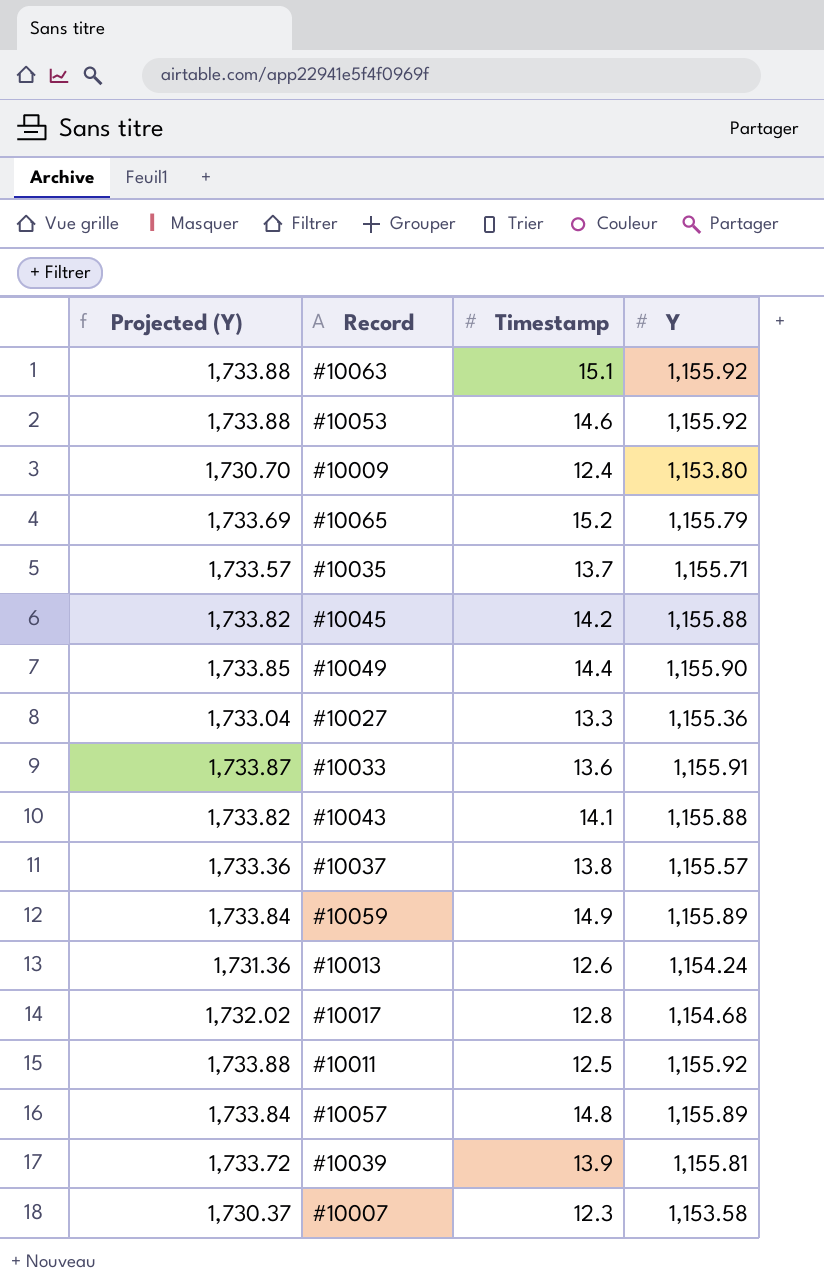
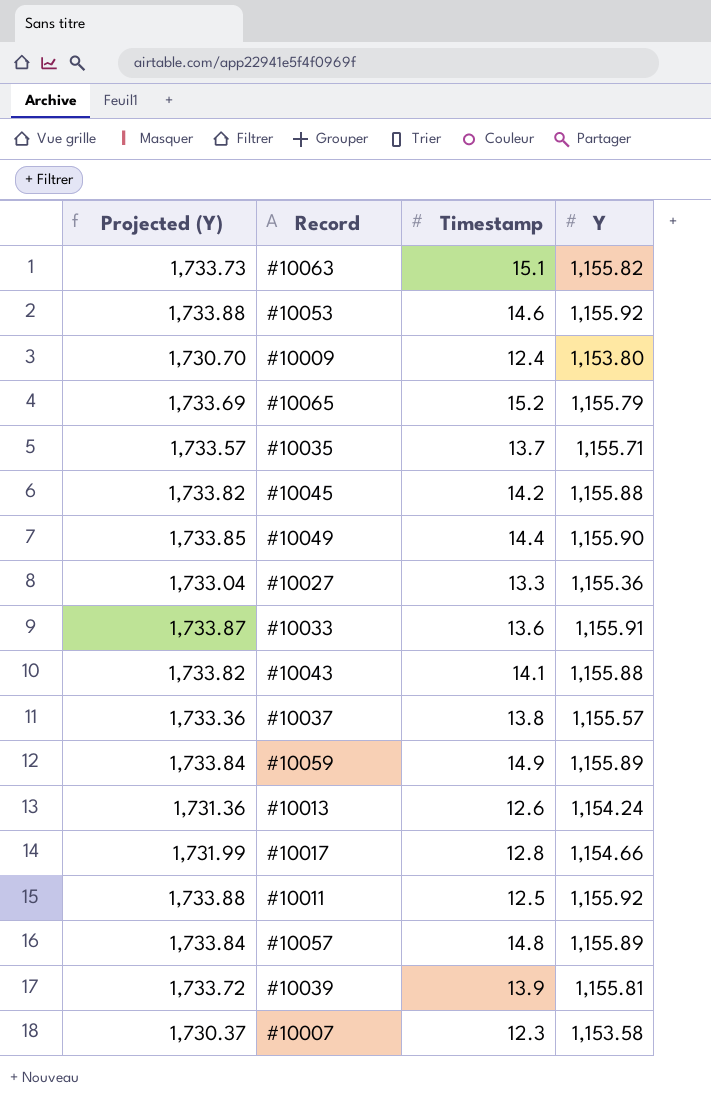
#10063 | Projected (Y): 1,733.88 -> 1,733.73
#10063 | Y: 1,155.92 -> 1,155.82
#10017 | Projected (Y): 1,732.02 -> 1,731.99
#10017 | Y: 1,154.68 -> 1,154.66

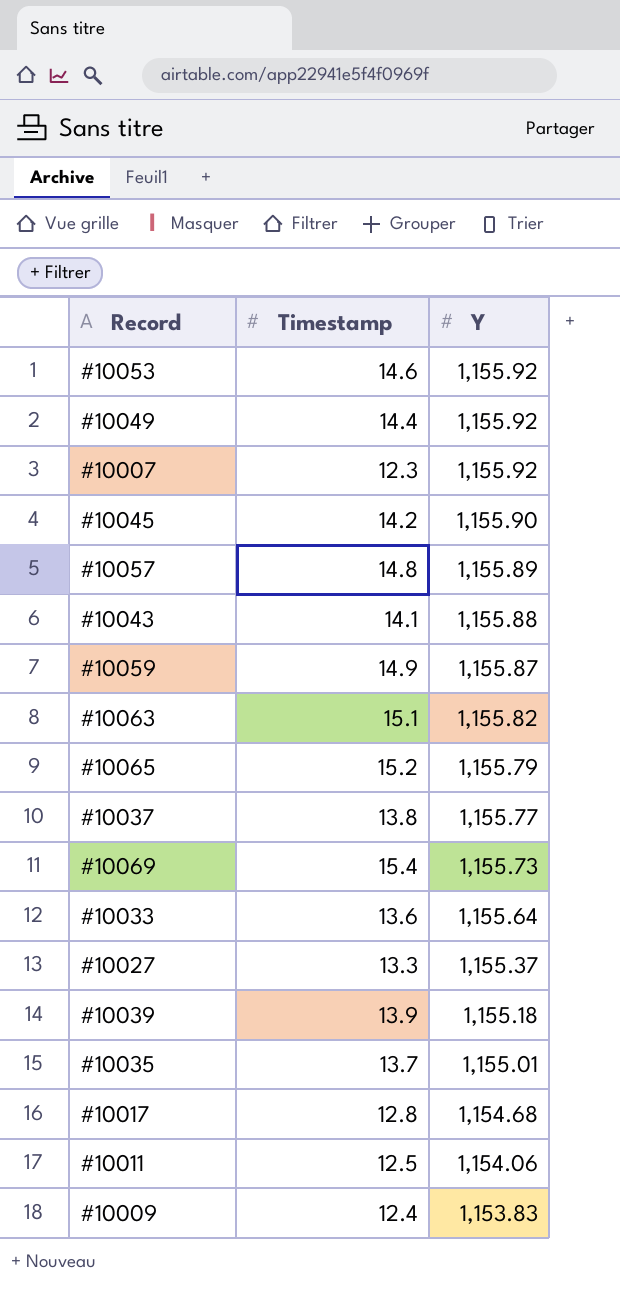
row order: none -> Y descending
column Projected (Y) | formula: [Y] * 1.5 -> none
row #10013: 1,731.36 | 12.6 | 1,154.24 -> none
#10049 | Y: 1,155.90 -> 1,155.92
#10007 | Y: 1,153.58 -> 1,155.92
#10045 | Y: 1,155.88 -> 1,155.90
#10059 | Y: 1,155.89 -> 1,155.87
#10037 | Y: 1,155.57 -> 1,155.77
row #10069: none -> 15.4 | 1,155.73
#10033 | Y: 1,155.91 -> 1,155.64
#10027 | Y: 1,155.36 -> 1,155.37
#10039 | Y: 1,155.81 -> 1,155.18
#10035 | Y: 1,155.71 -> 1,155.01
#10017 | Y: 1,154.66 -> 1,154.68
#10011 | Y: 1,155.92 -> 1,154.06
#10009 | Y: 1,153.80 -> 1,153.83

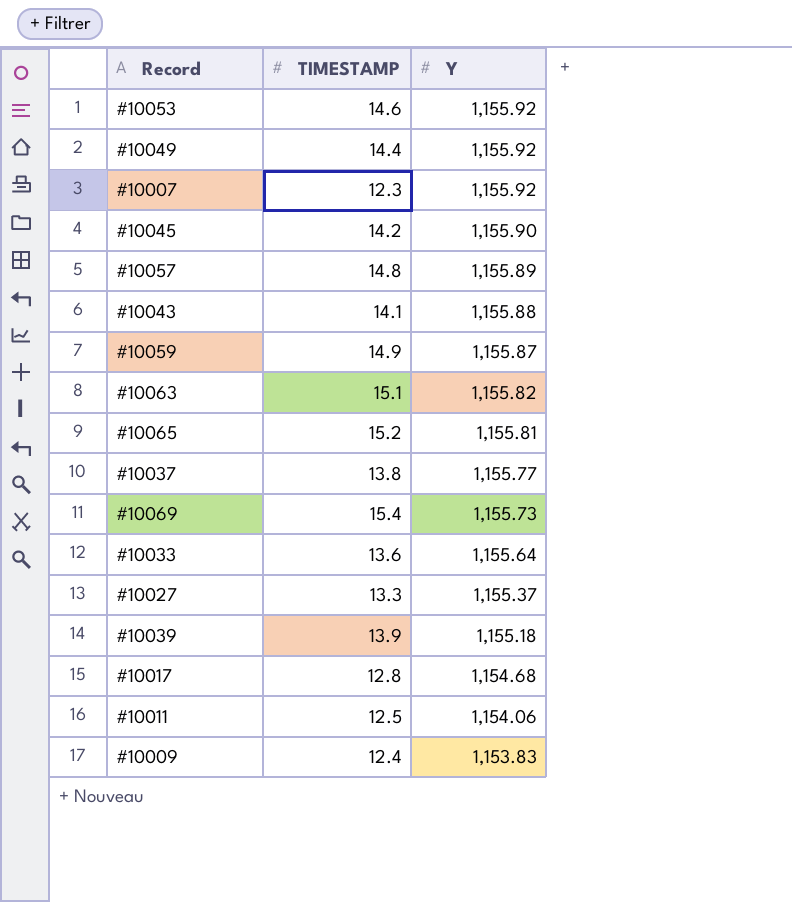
column name: Timestamp -> TIMESTAMP
row #10035: 13.7 | 1,155.01 -> none
#10065 | Y: 1,155.79 -> 1,155.81

